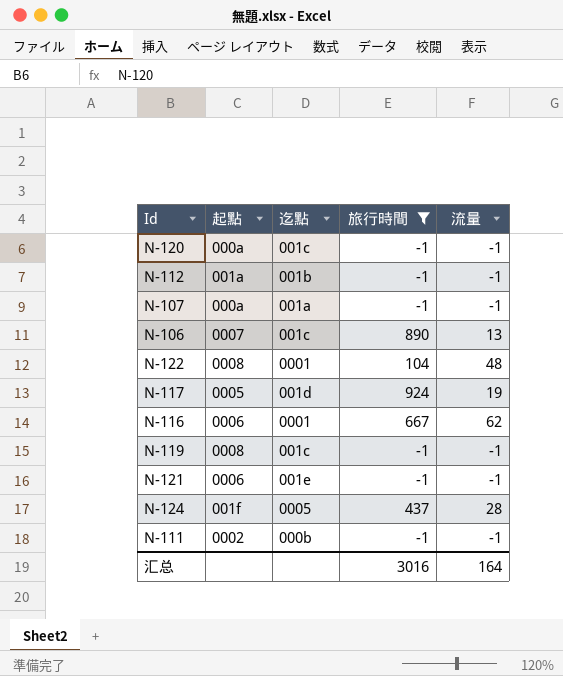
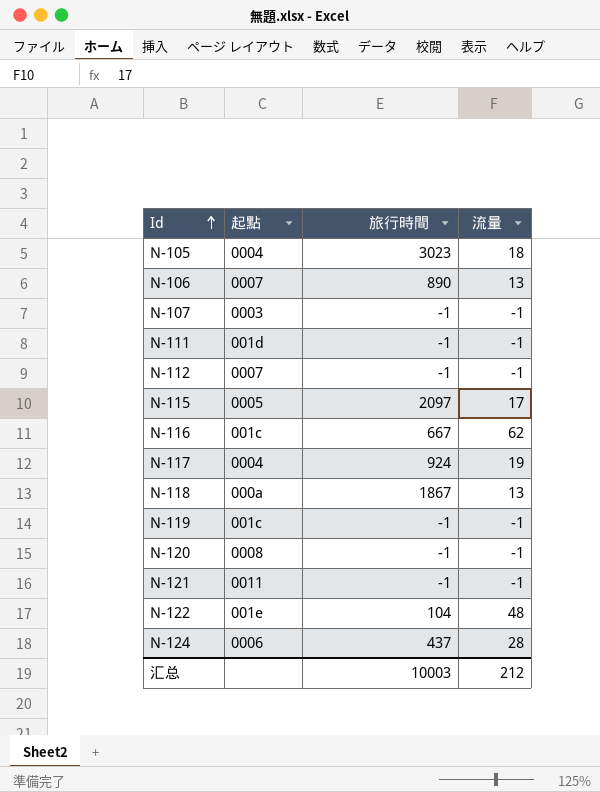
filter: 旅行時間 <= 924 -> none
row order: none -> Id ascending
column 迄點 | position: 3 -> none
N-107 | 起點: 000a -> 0003
N-111 | 起點: 0002 -> 001d
N-112 | 起點: 001a -> 0007
N-116 | 起點: 0006 -> 001c
N-117 | 起點: 0005 -> 0004
N-119 | 起點: 0008 -> 001c
N-120 | 起點: 000a -> 0008
N-121 | 起點: 0006 -> 0011
N-122 | 起點: 0008 -> 001e
N-124 | 起點: 001f -> 0006
汇总 | 旅行時間: 3016 -> 10003
汇总 | 流量: 164 -> 212

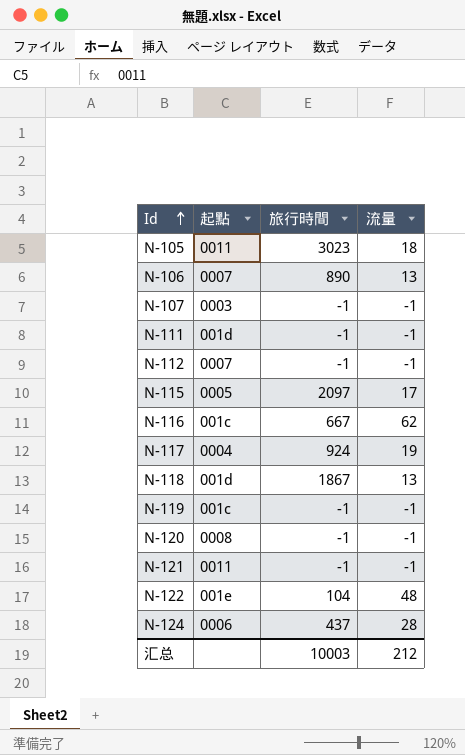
N-105 | 起點: 0004 -> 0011
N-118 | 起點: 000a -> 001d

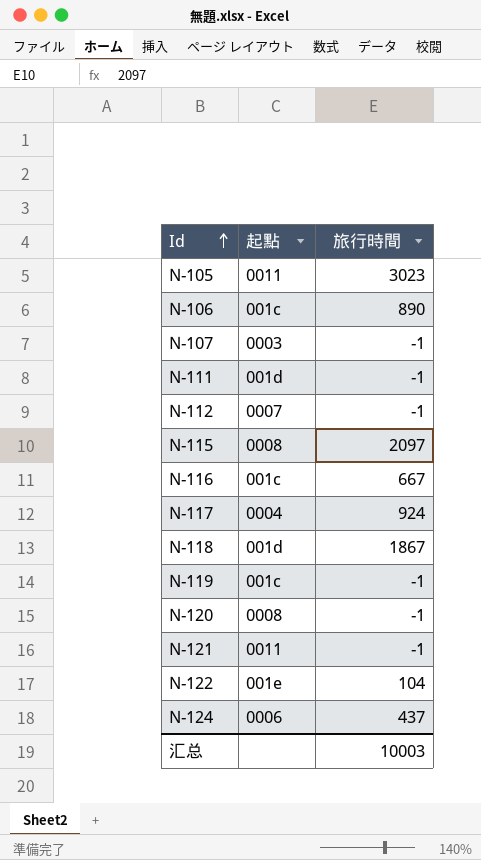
column 流量 | position: 4 -> none
N-106 | 起點: 0007 -> 001c
N-115 | 起點: 0005 -> 0008

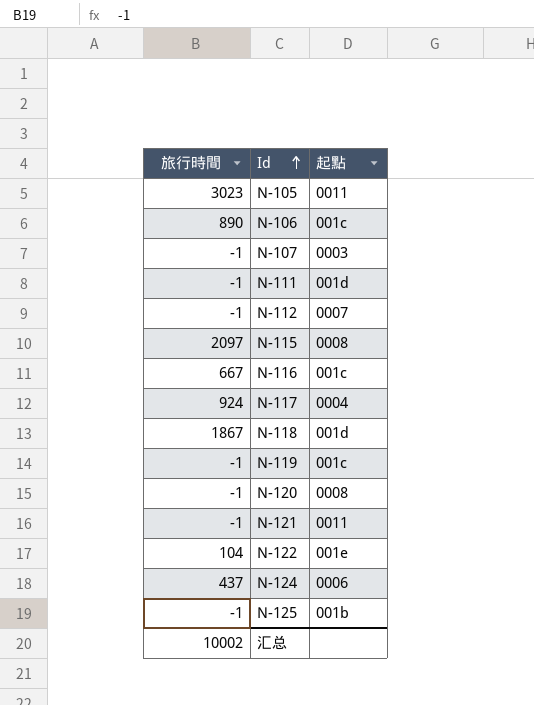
column 旅行時間 | position: 3 -> 1
row N-125: none -> -1 | 001b
汇总 | 旅行時間: 10003 -> 10002

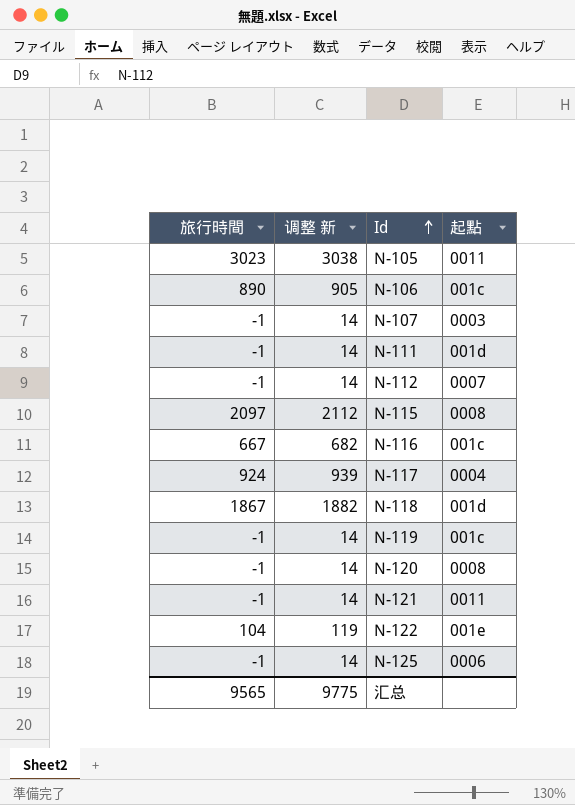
column 调整 新 | formula: none -> [旅行時間] + 15
row N-124: 437 | 0006 -> none
N-125 | 起點: 001b -> 0006
汇总 | 旅行時間: 10002 -> 9565

